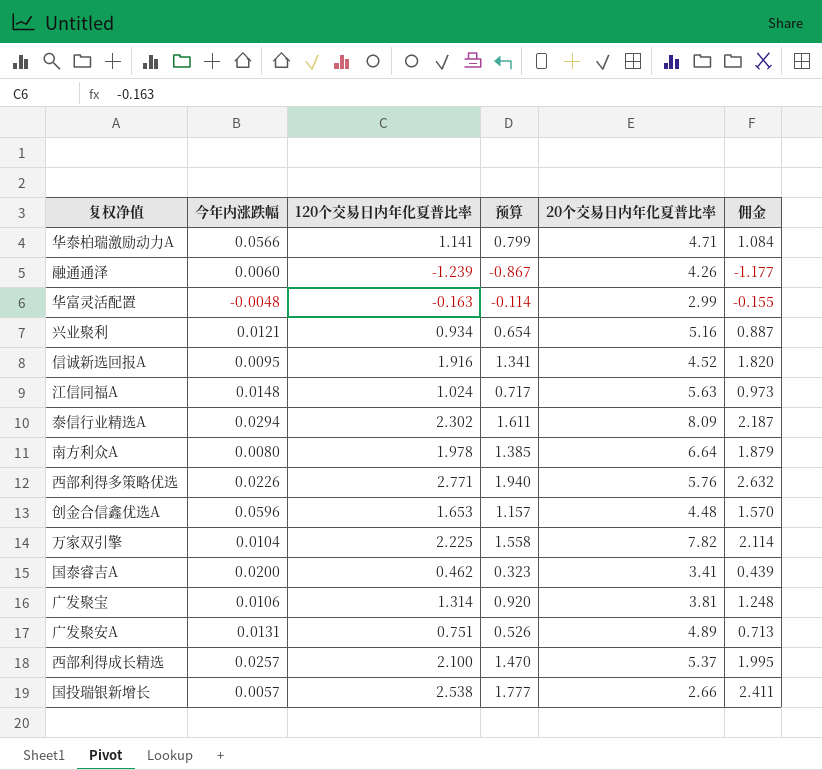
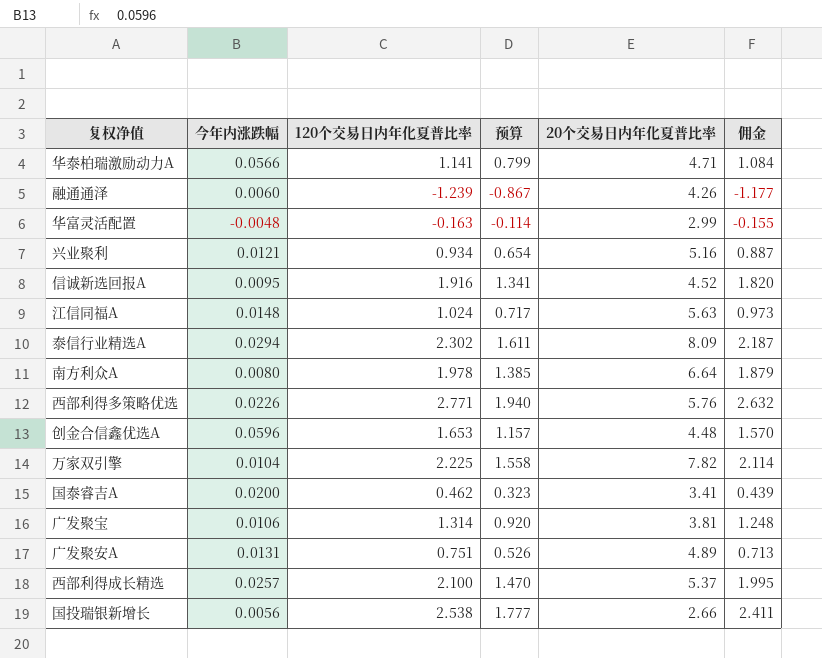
国投瑞银新增长 | 今年内涨跌幅: 0.0057 -> 0.0056

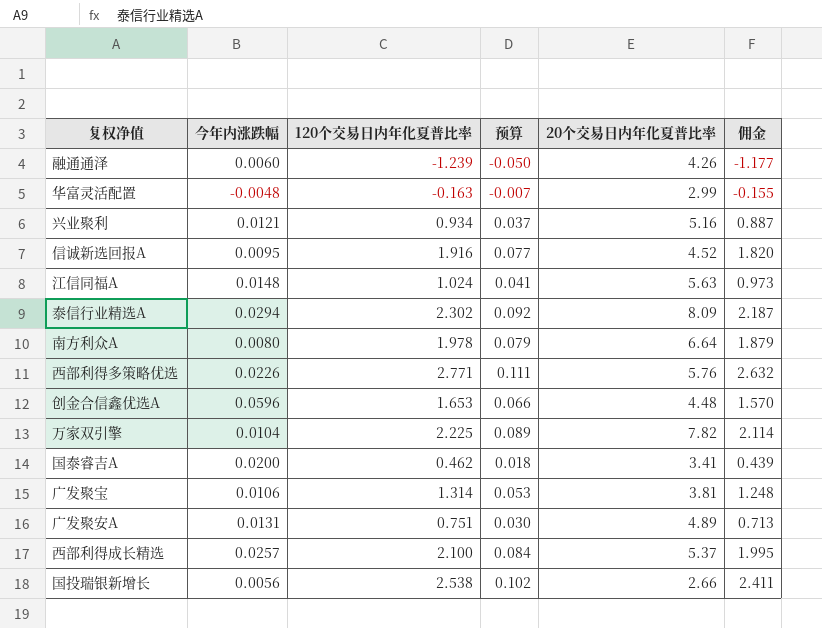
column 预算 | formula: [120个交易日内年化夏普比率] * 0.7 -> [120个交易日内年化夏普比率] * 0.04
row 华泰柏瑞激励动力A: 0.0566 | 1.141 | 0.799 | 4.71 | 1.084 -> none

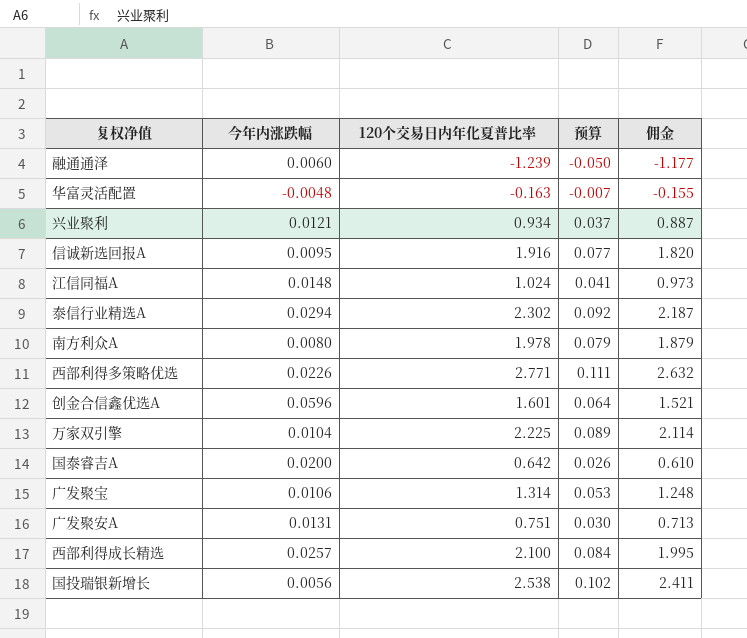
column 20个交易日内年化夏普比率 | position: 5 -> none
创金合信鑫优选A | 120个交易日内年化夏普比率: 1.653 -> 1.601
创金合信鑫优选A | 预算: 0.066 -> 0.064
创金合信鑫优选A | 佣金: 1.570 -> 1.521
国泰睿吉A | 120个交易日内年化夏普比率: 0.462 -> 0.642
国泰睿吉A | 预算: 0.018 -> 0.026
国泰睿吉A | 佣金: 0.439 -> 0.610

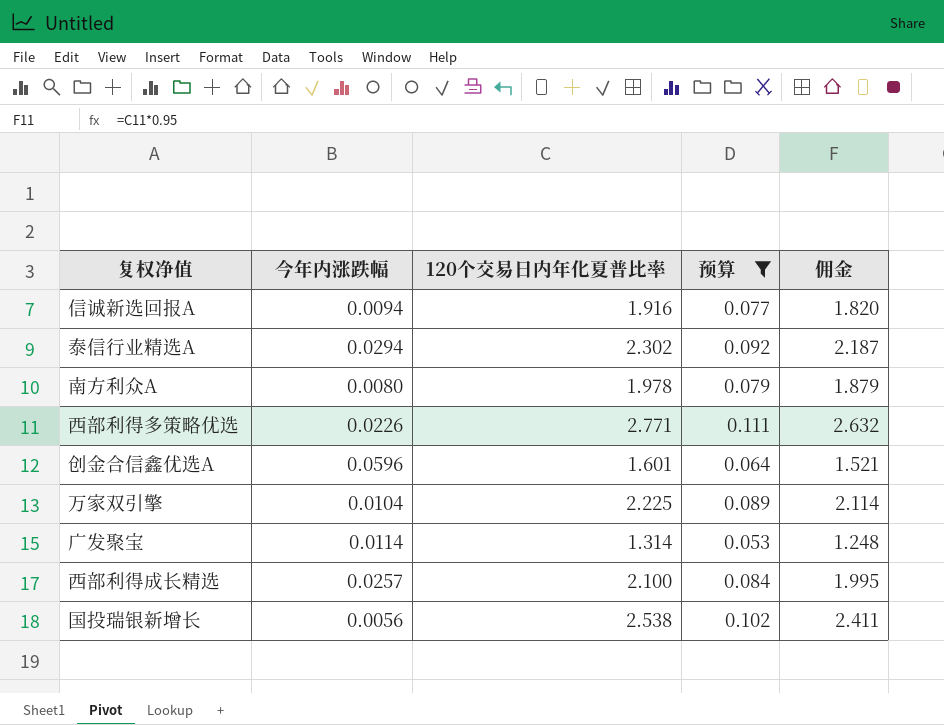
filter: none -> 预算 >= 0.053
信诚新选回报A | 今年内涨跌幅: 0.0095 -> 0.0094
广发聚宝 | 今年内涨跌幅: 0.0106 -> 0.0114

